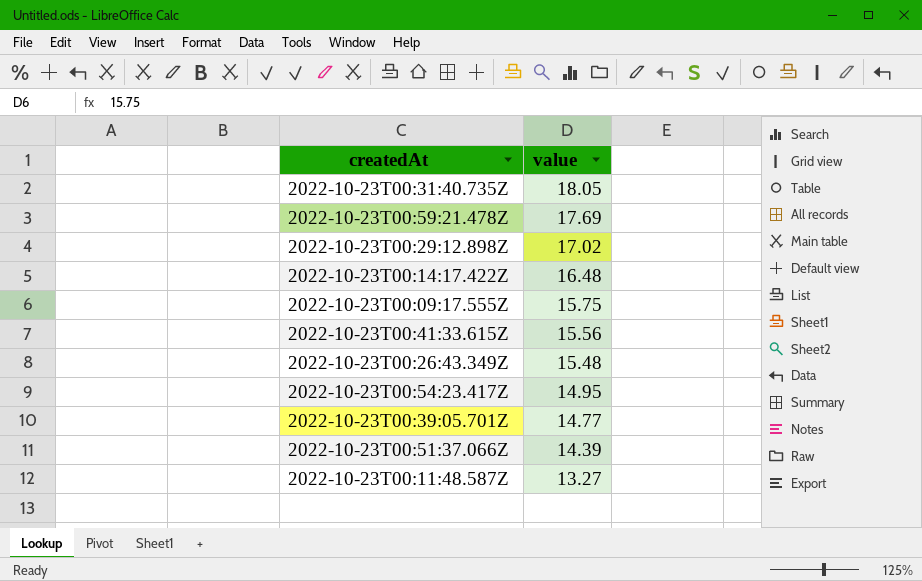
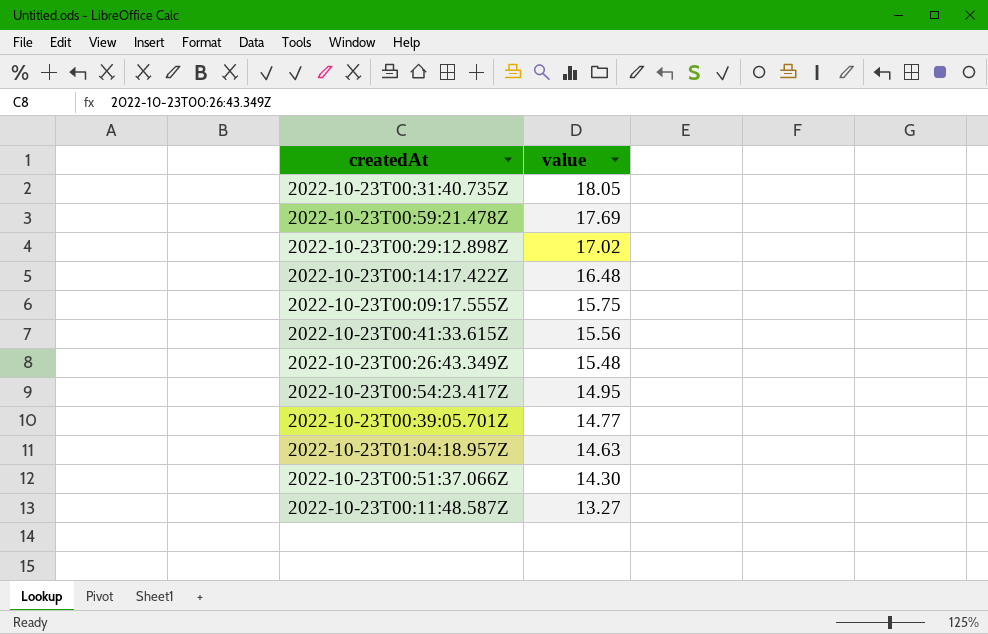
row 2022-10-23T01:04:18.957Z: none -> 14.63
2022-10-23T00:51:37.066Z | value: 14.39 -> 14.30

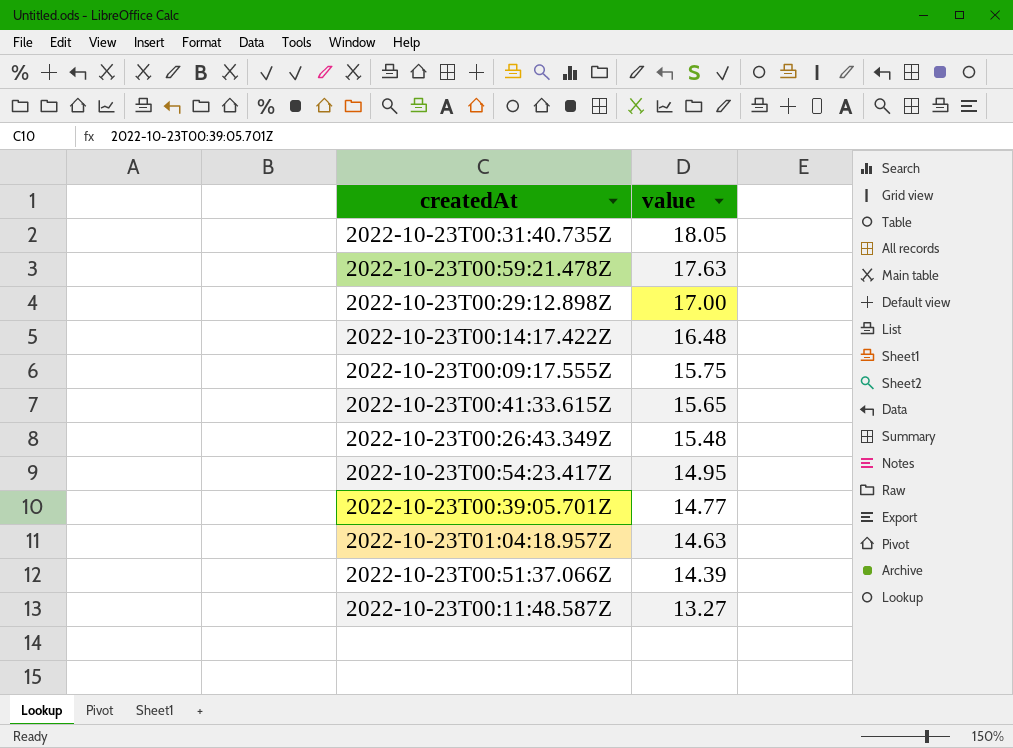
2022-10-23T00:59:21.478Z | value: 17.69 -> 17.63
2022-10-23T00:29:12.898Z | value: 17.02 -> 17.00
2022-10-23T00:41:33.615Z | value: 15.56 -> 15.65
2022-10-23T00:51:37.066Z | value: 14.30 -> 14.39

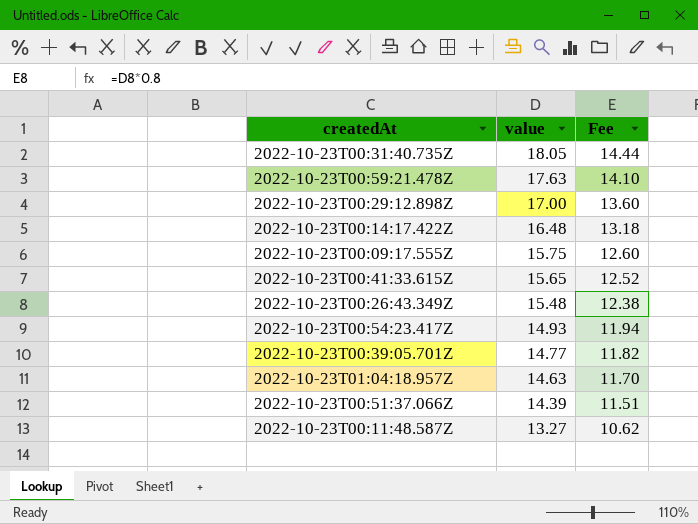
column Fee | formula: none -> [value] * 0.8
2022-10-23T00:54:23.417Z | value: 14.95 -> 14.93

